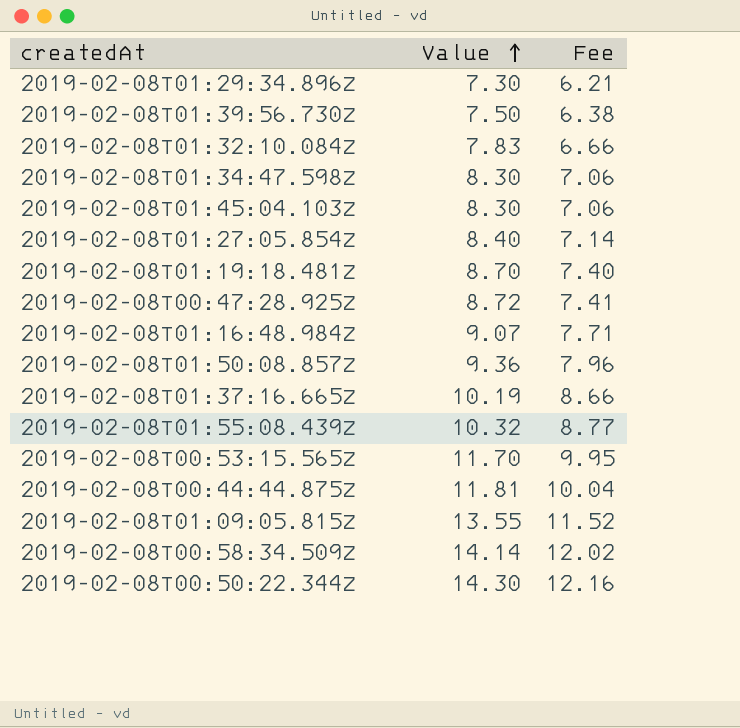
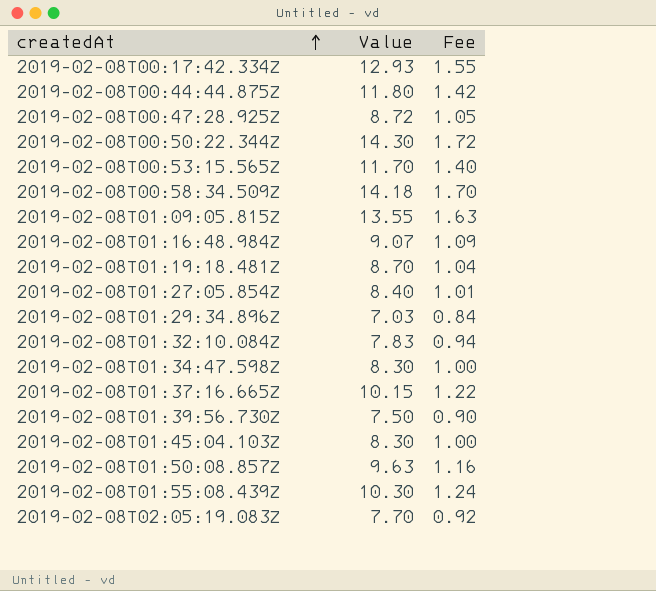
row order: Value ascending -> createdAt ascending
column Fee | formula: [Value] * 0.85 -> [Value] * 0.12
row 2019-02-08T00:17:42.334Z: none -> 12.93 | 1.55
2019-02-08T00:44:44.875Z | Value: 11.81 -> 11.80
2019-02-08T00:58:34.509Z | Value: 14.14 -> 14.18
2019-02-08T01:29:34.896Z | Value: 7.30 -> 7.03
2019-02-08T01:37:16.665Z | Value: 10.19 -> 10.15
2019-02-08T01:50:08.857Z | Value: 9.36 -> 9.63
2019-02-08T01:55:08.439Z | Value: 10.32 -> 10.30
row 2019-02-08T02:05:19.083Z: none -> 7.70 | 0.92

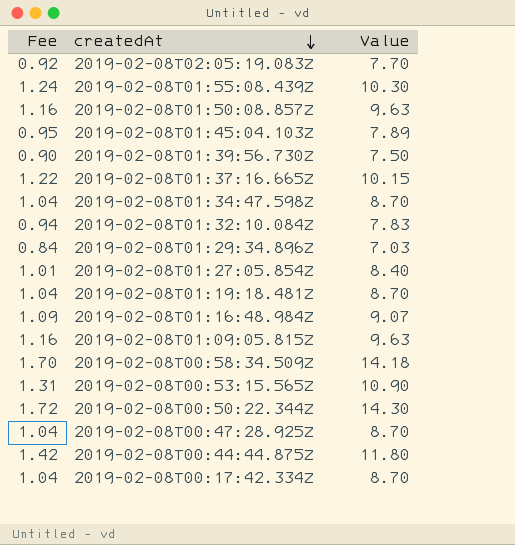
row order: createdAt ascending -> createdAt descending
column Fee | position: 3 -> 1
2019-02-08T01:45:04.103Z | Fee: 1.00 -> 0.95
2019-02-08T01:45:04.103Z | Value: 8.30 -> 7.89
2019-02-08T01:34:47.598Z | Fee: 1.00 -> 1.04
2019-02-08T01:34:47.598Z | Value: 8.30 -> 8.70
2019-02-08T01:09:05.815Z | Fee: 1.63 -> 1.16
2019-02-08T01:09:05.815Z | Value: 13.55 -> 9.63
2019-02-08T00:53:15.565Z | Fee: 1.40 -> 1.31
2019-02-08T00:53:15.565Z | Value: 11.70 -> 10.90
2019-02-08T00:47:28.925Z | Fee: 1.05 -> 1.04
2019-02-08T00:47:28.925Z | Value: 8.72 -> 8.70
2019-02-08T00:17:42.334Z | Fee: 1.55 -> 1.04
2019-02-08T00:17:42.334Z | Value: 12.93 -> 8.70

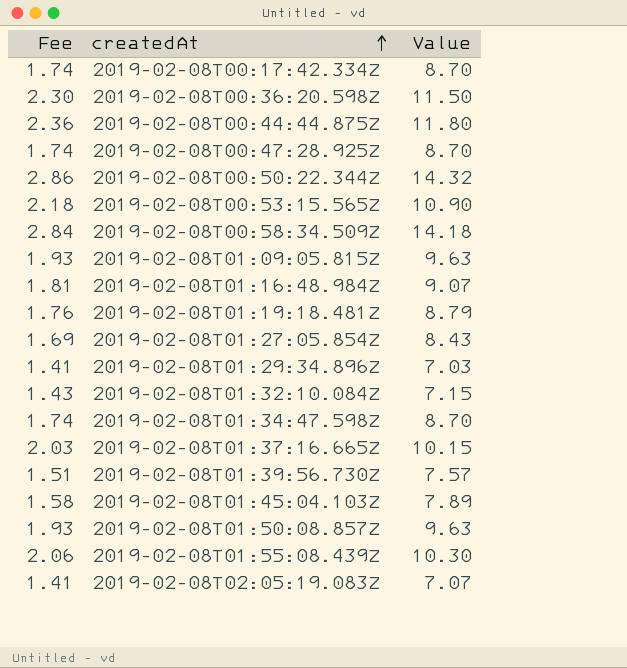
row order: createdAt descending -> createdAt ascending
column Fee | formula: [Value] * 0.12 -> [Value] * 0.2
row 2019-02-08T00:36:20.598Z: none -> 2.30 | 11.50
2019-02-08T00:50:22.344Z | Value: 14.30 -> 14.32
2019-02-08T01:19:18.481Z | Value: 8.70 -> 8.79
2019-02-08T01:27:05.854Z | Value: 8.40 -> 8.43
2019-02-08T01:32:10.084Z | Value: 7.83 -> 7.15
2019-02-08T01:39:56.730Z | Value: 7.50 -> 7.57
2019-02-08T02:05:19.083Z | Value: 7.70 -> 7.07

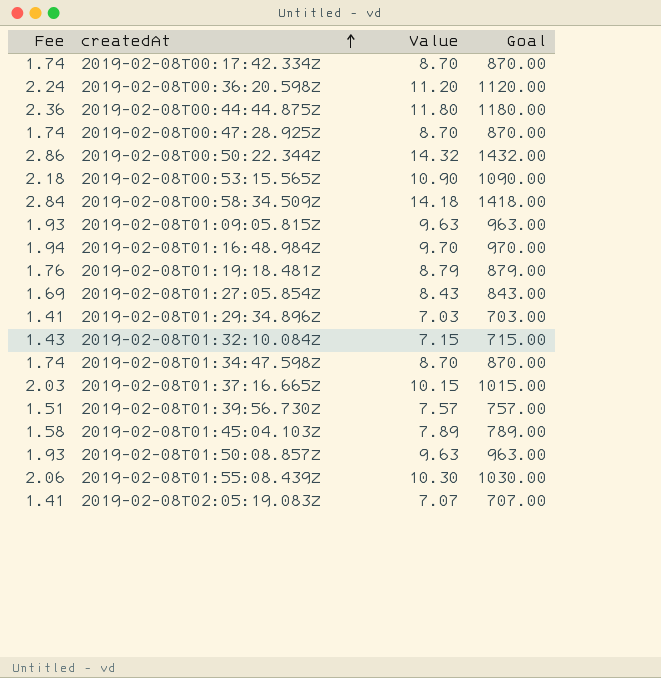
column Goal | formula: none -> [Value] * 100
2019-02-08T00:36:20.598Z | Fee: 2.30 -> 2.24
2019-02-08T00:36:20.598Z | Value: 11.50 -> 11.20
2019-02-08T01:16:48.984Z | Fee: 1.81 -> 1.94
2019-02-08T01:16:48.984Z | Value: 9.07 -> 9.70

